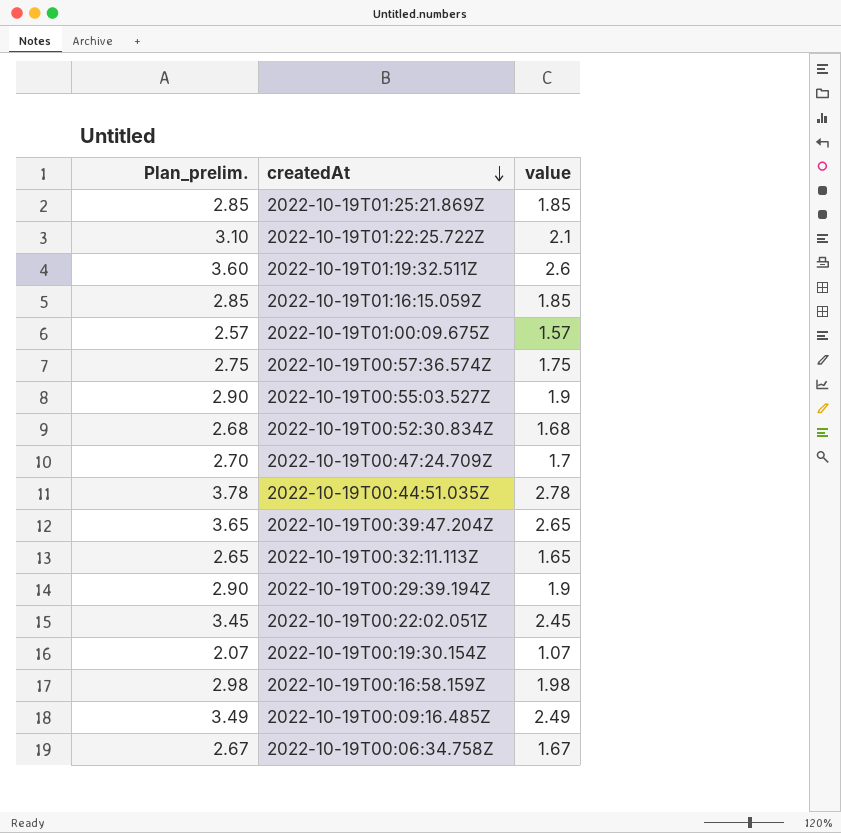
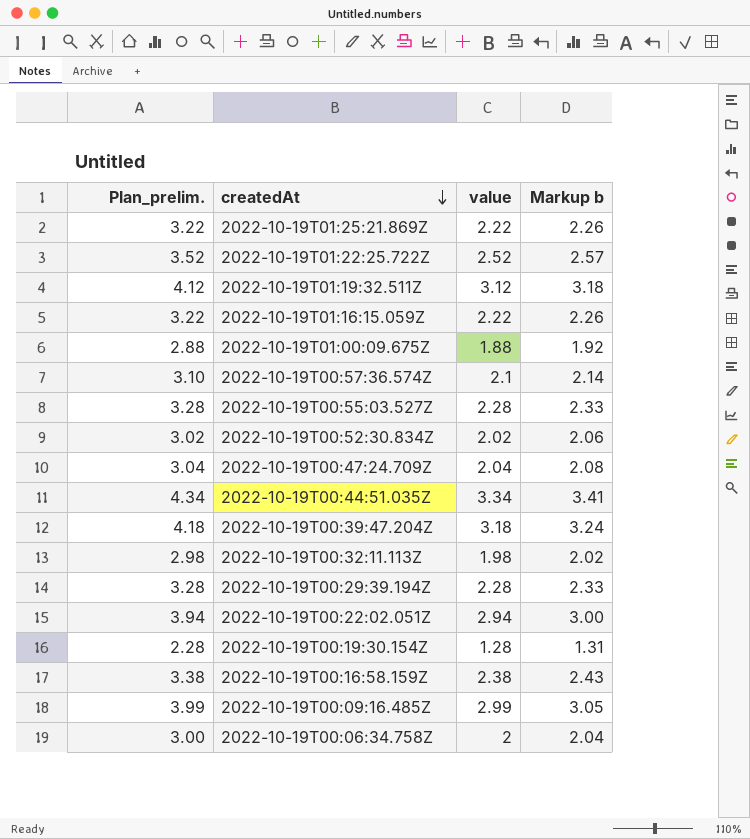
column Markup b | formula: none -> [value] * 1.02
2022-10-19T01:25:21.869Z | Plan_prelim.: 2.85 -> 3.22
2022-10-19T01:25:21.869Z | value: 1.85 -> 2.22
2022-10-19T01:22:25.722Z | Plan_prelim.: 3.10 -> 3.52
2022-10-19T01:22:25.722Z | value: 2.1 -> 2.52
2022-10-19T01:19:32.511Z | Plan_prelim.: 3.60 -> 4.12
2022-10-19T01:19:32.511Z | value: 2.6 -> 3.12
2022-10-19T01:16:15.059Z | Plan_prelim.: 2.85 -> 3.22
2022-10-19T01:16:15.059Z | value: 1.85 -> 2.22
2022-10-19T01:00:09.675Z | Plan_prelim.: 2.57 -> 2.88
2022-10-19T01:00:09.675Z | value: 1.57 -> 1.88
2022-10-19T00:57:36.574Z | Plan_prelim.: 2.75 -> 3.10
2022-10-19T00:57:36.574Z | value: 1.75 -> 2.1
2022-10-19T00:55:03.527Z | Plan_prelim.: 2.90 -> 3.28
2022-10-19T00:55:03.527Z | value: 1.9 -> 2.28
2022-10-19T00:52:30.834Z | Plan_prelim.: 2.68 -> 3.02
2022-10-19T00:52:30.834Z | value: 1.68 -> 2.02
2022-10-19T00:47:24.709Z | Plan_prelim.: 2.70 -> 3.04
2022-10-19T00:47:24.709Z | value: 1.7 -> 2.04
2022-10-19T00:44:51.035Z | Plan_prelim.: 3.78 -> 4.34
2022-10-19T00:44:51.035Z | value: 2.78 -> 3.34
2022-10-19T00:39:47.204Z | Plan_prelim.: 3.65 -> 4.18
2022-10-19T00:39:47.204Z | value: 2.65 -> 3.18
2022-10-19T00:32:11.113Z | Plan_prelim.: 2.65 -> 2.98
2022-10-19T00:32:11.113Z | value: 1.65 -> 1.98
2022-10-19T00:29:39.194Z | Plan_prelim.: 2.90 -> 3.28
2022-10-19T00:29:39.194Z | value: 1.9 -> 2.28
2022-10-19T00:22:02.051Z | Plan_prelim.: 3.45 -> 3.94
2022-10-19T00:22:02.051Z | value: 2.45 -> 2.94
2022-10-19T00:19:30.154Z | Plan_prelim.: 2.07 -> 2.28
2022-10-19T00:19:30.154Z | value: 1.07 -> 1.28
2022-10-19T00:16:58.159Z | Plan_prelim.: 2.98 -> 3.38
2022-10-19T00:16:58.159Z | value: 1.98 -> 2.38
2022-10-19T00:09:16.485Z | Plan_prelim.: 3.49 -> 3.99
2022-10-19T00:09:16.485Z | value: 2.49 -> 2.99
2022-10-19T00:06:34.758Z | Plan_prelim.: 2.67 -> 3.00
2022-10-19T00:06:34.758Z | value: 1.67 -> 2

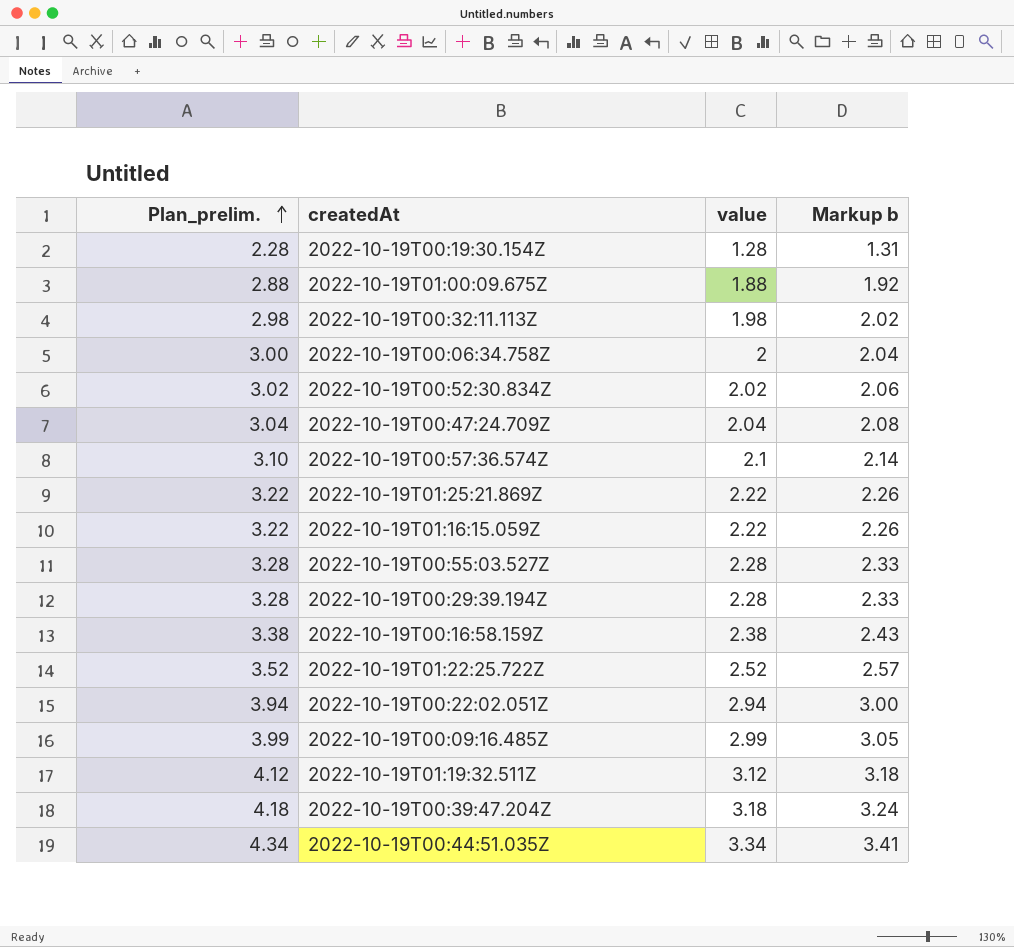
row order: createdAt descending -> Plan_prelim. ascending

